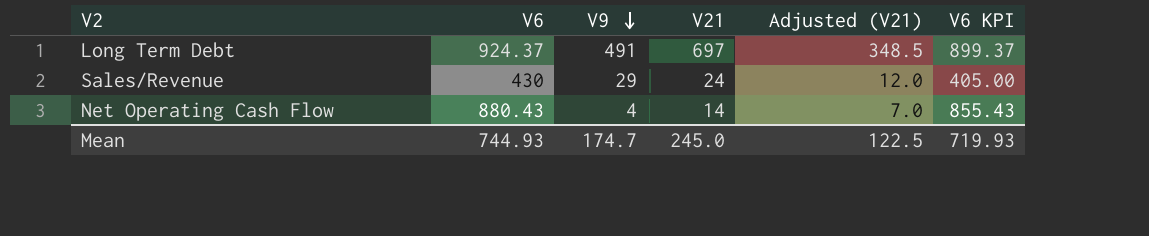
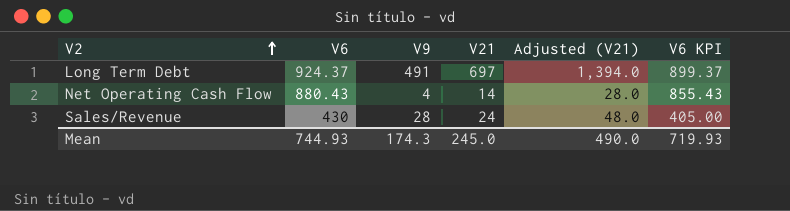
row order: V9 descending -> V2 ascending
column Adjusted (V21) | formula: [V21] * 0.5 -> [V21] * 2
Sales/Revenue | V9: 29 -> 28
Mean | V9: 174.7 -> 174.3
Mean | Adjusted (V21): 122.5 -> 490.0

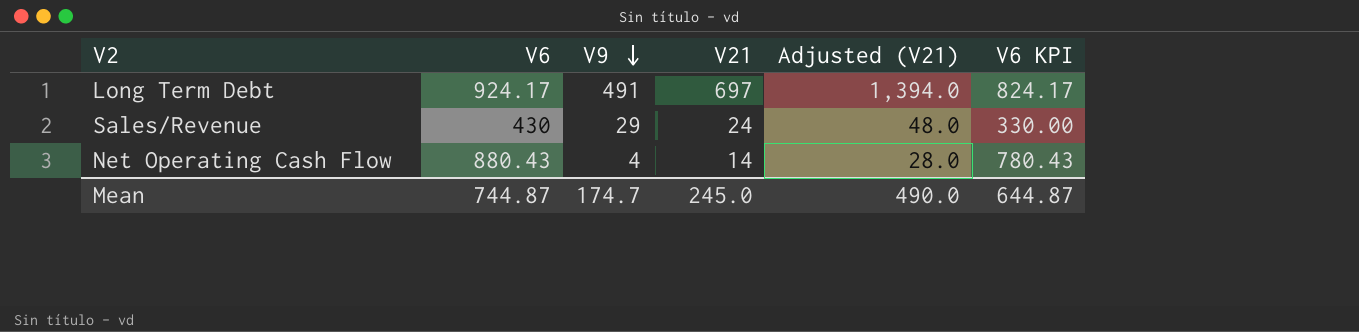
row order: V2 ascending -> V9 descending
column V6 KPI | formula: [V6] - 25 -> [V6] - 100
Long Term Debt | V6: 924.37 -> 924.17
Sales/Revenue | V9: 28 -> 29
Mean | V6: 744.93 -> 744.87
Mean | V9: 174.3 -> 174.7
Mean | V6 KPI: 719.93 -> 644.87

